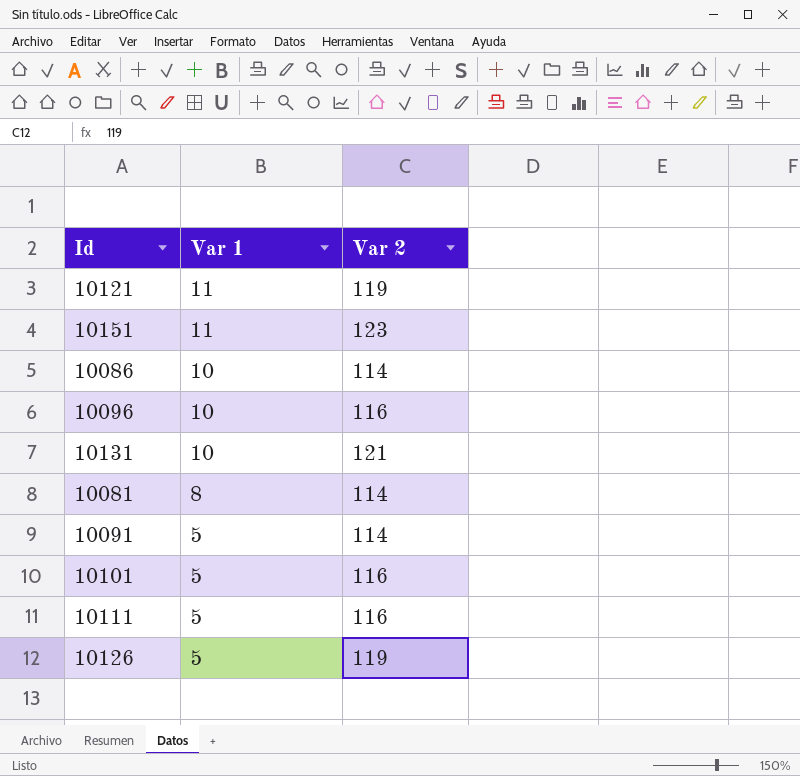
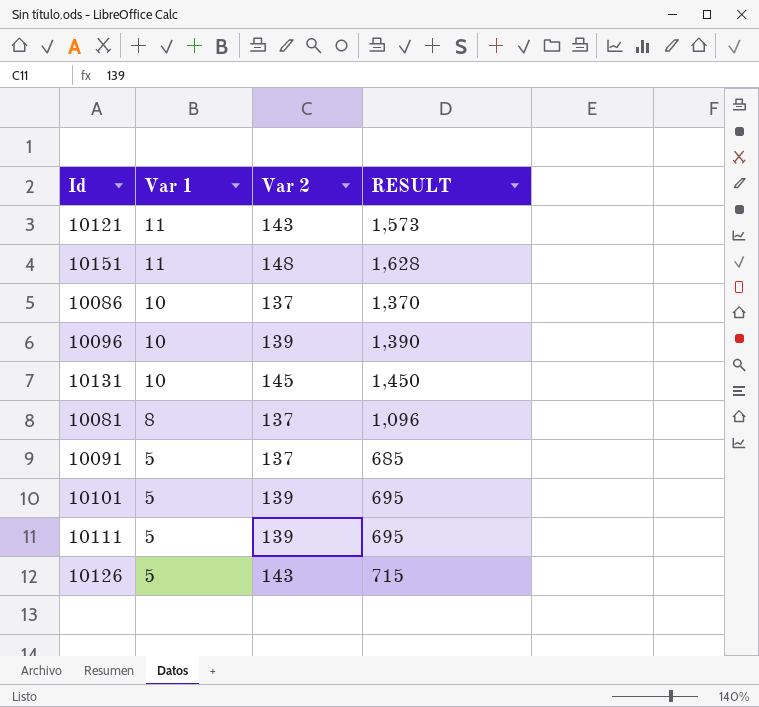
column RESULT | formula: none -> [Var 1] * [Var 2]
10121 | Var 2: 119 -> 143
10151 | Var 2: 123 -> 148
10086 | Var 2: 114 -> 137
10096 | Var 2: 116 -> 139
10131 | Var 2: 121 -> 145
10081 | Var 2: 114 -> 137
10091 | Var 2: 114 -> 137
10101 | Var 2: 116 -> 139
10111 | Var 2: 116 -> 139
10126 | Var 2: 119 -> 143

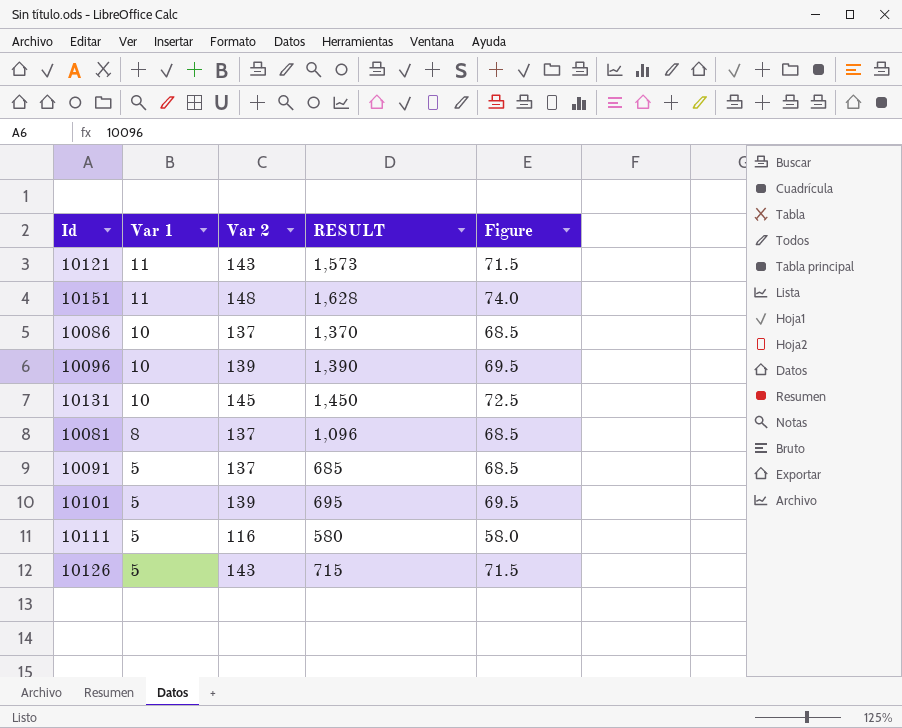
column Figure | formula: none -> [Var 2] * 0.5
10111 | Var 2: 139 -> 116
10111 | RESULT: 695 -> 580

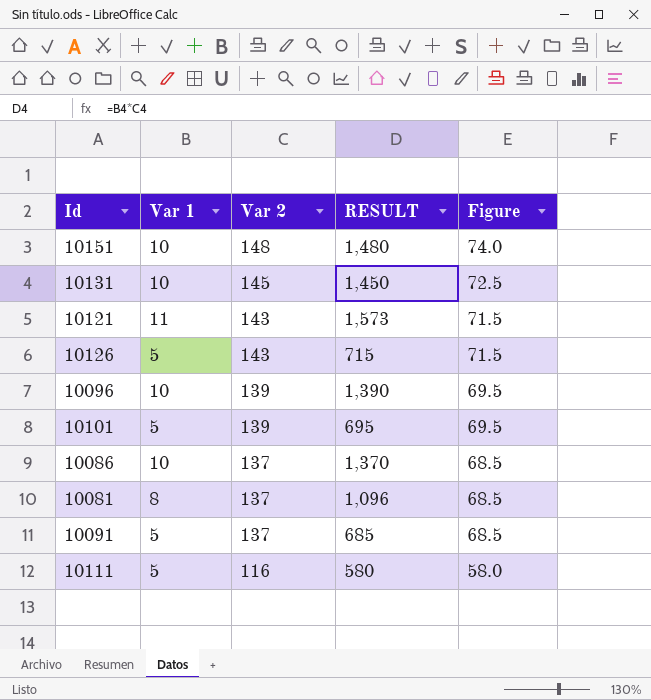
row order: Var 1 descending -> Var 2 descending
10151 | Var 1: 11 -> 10
10151 | RESULT: 1,628 -> 1,480

